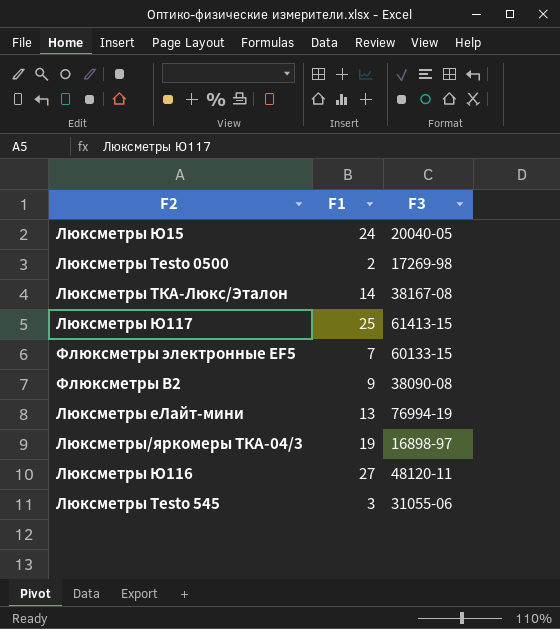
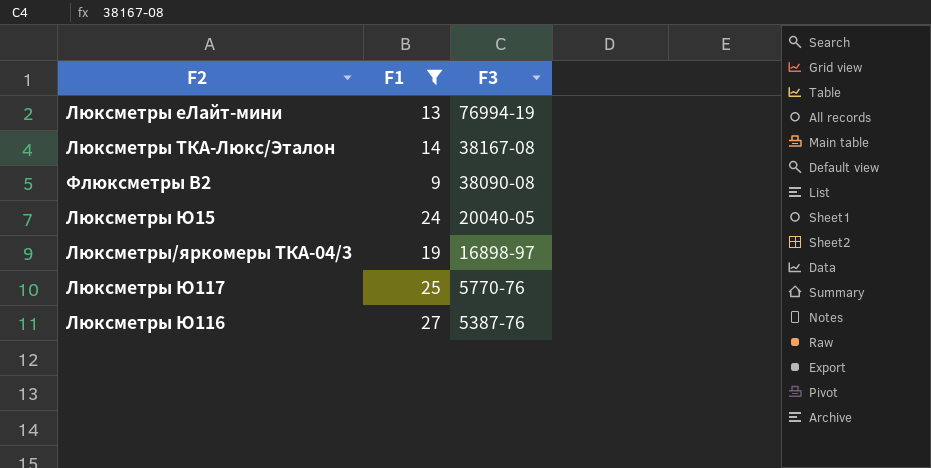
filter: none -> F1 >= 9
row order: none -> F3 descending
Люксметры Ю117 | F3: 61413-15 -> 5770-76
Люксметры Ю116 | F3: 48120-11 -> 5387-76

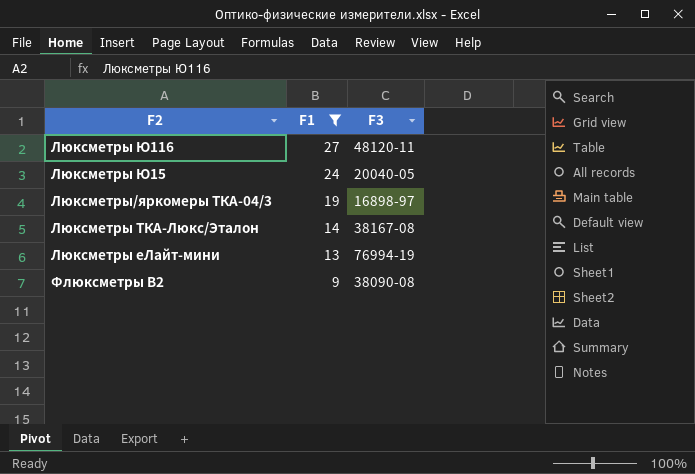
row order: F3 descending -> F1 descending
row Люксметры Ю117: 25 | 5770-76 -> none
Люксметры Ю116 | F3: 5387-76 -> 48120-11

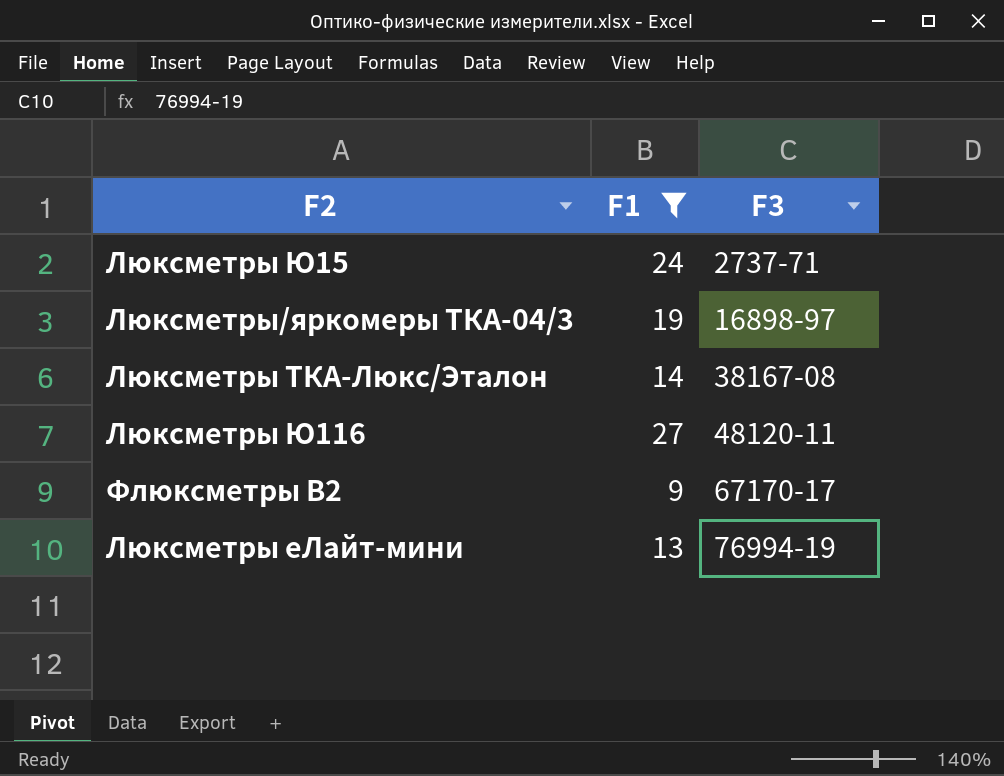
row order: F1 descending -> F3 ascending
Люксметры Ю15 | F3: 20040-05 -> 2737-71
Флюксметры В2 | F3: 38090-08 -> 67170-17

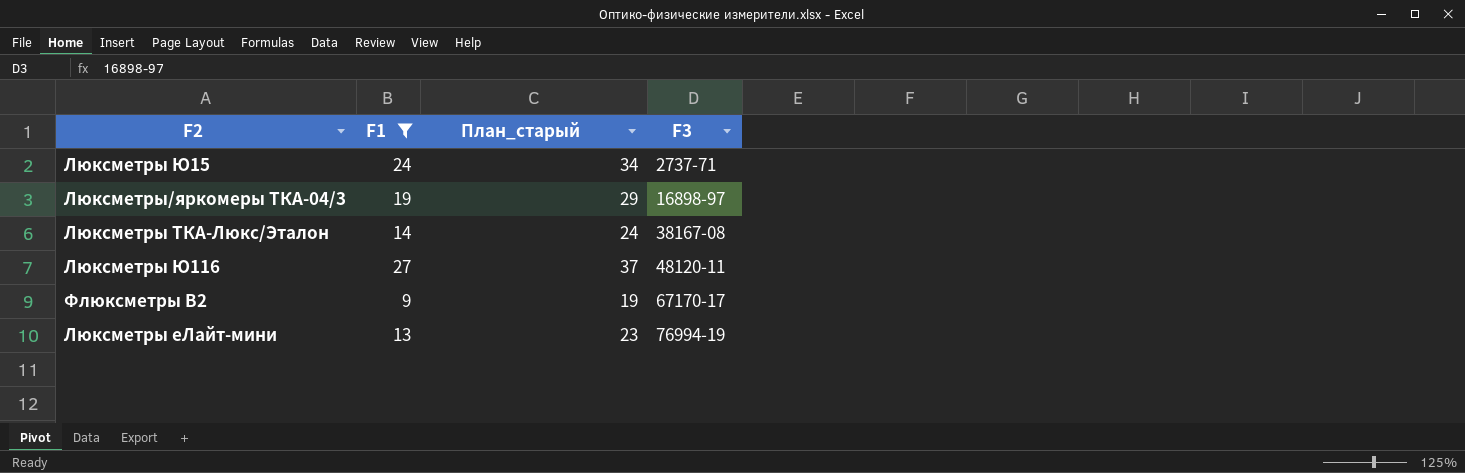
column План_старый | formula: none -> [F1] + 10

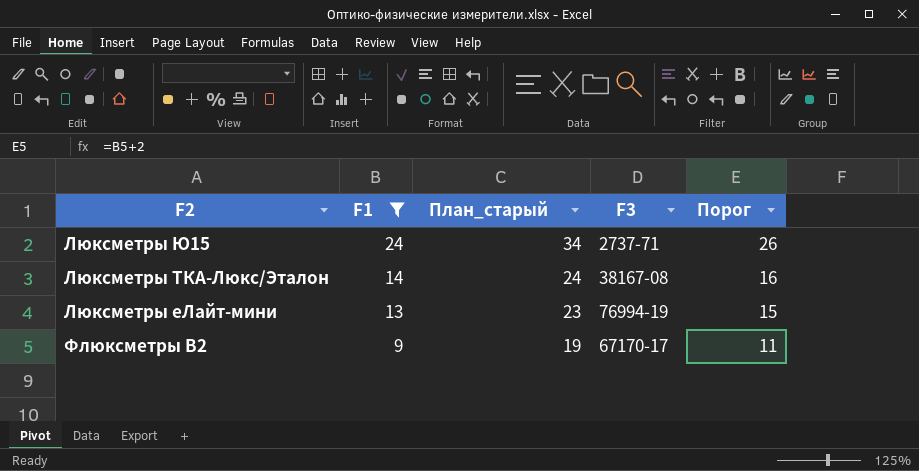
row order: F3 ascending -> F1 descending
column Порог | formula: none -> [F1] + 2
row Люксметры/яркомеры ТКА-04/3: 19 | 29 | 16898-97 -> none
row Люксметры Ю116: 27 | 37 | 48120-11 -> none

